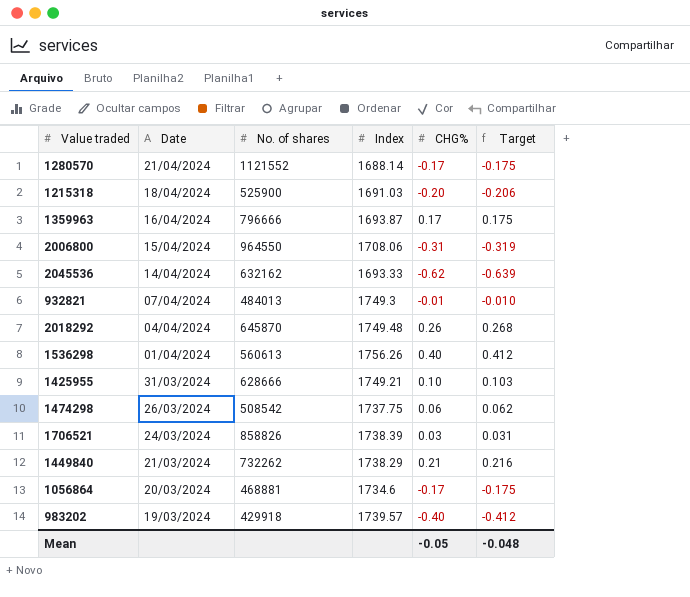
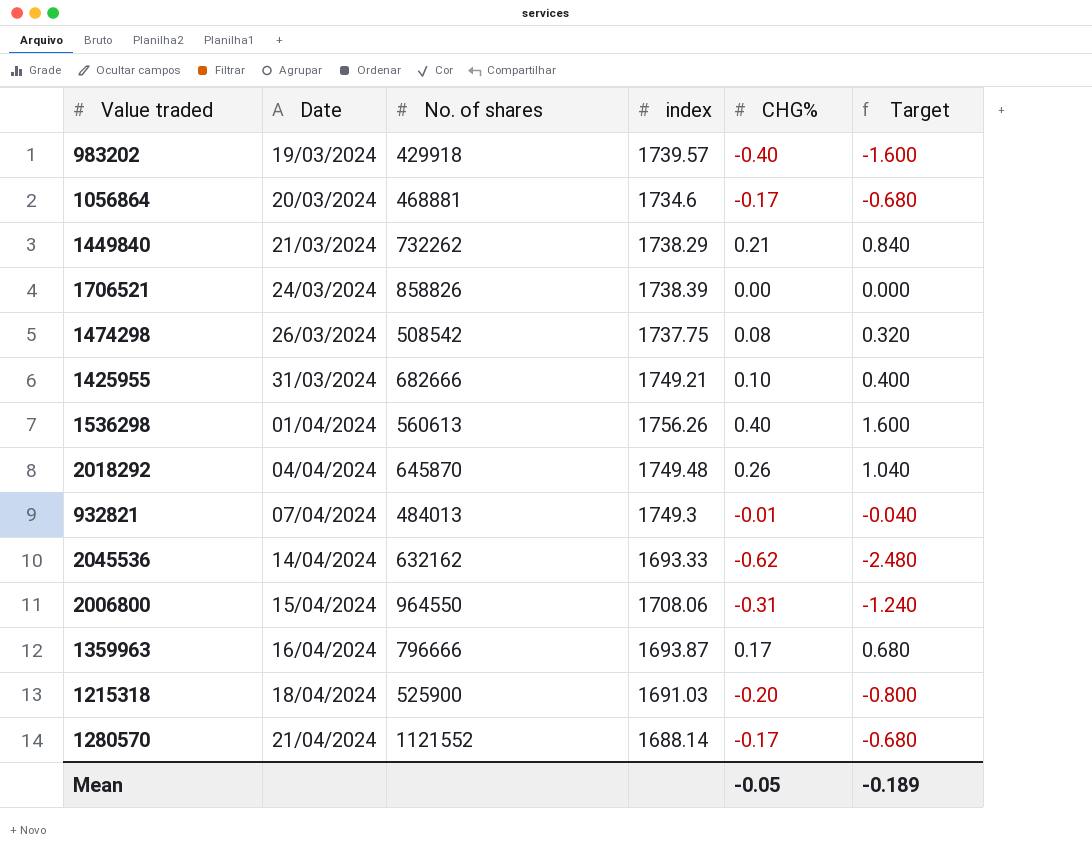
row order: Date descending -> Date ascending
column name: Index -> index
column Target | formula: [CHG%] * 1.03 -> [CHG%] * 4
1706521 | CHG%: 0.03 -> 0.00
1474298 | CHG%: 0.06 -> 0.08
1425955 | No. of shares: 628666 -> 682666
Mean | Target: -0.048 -> -0.189

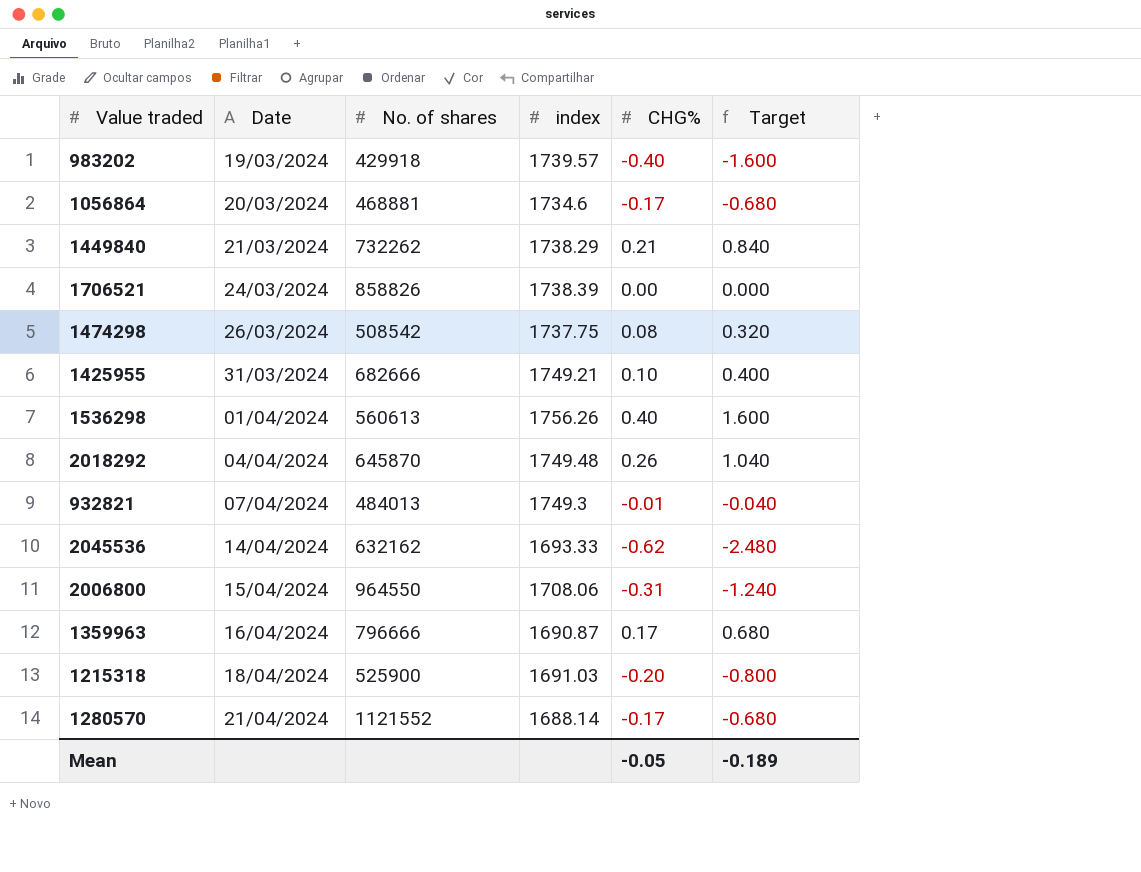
1359963 | index: 1693.87 -> 1690.87

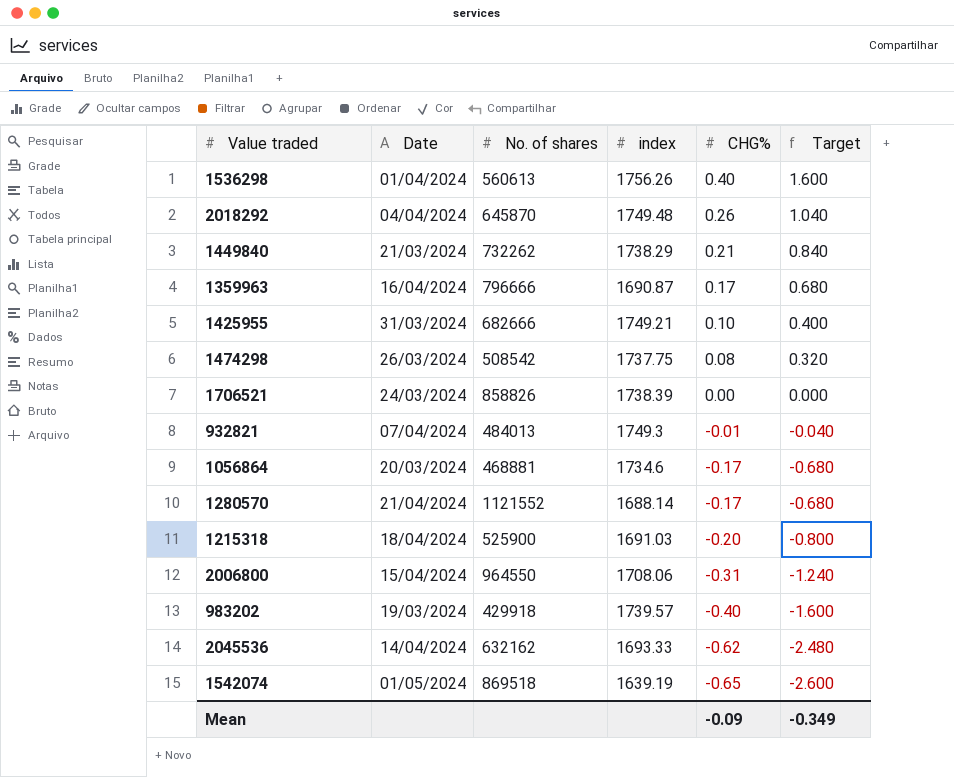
row order: Date ascending -> CHG% descending
row 1542074: none -> 01/05/2024 | 869518 | 1639.19 | -0.65 | -2.600
Mean | CHG%: -0.05 -> -0.09
Mean | Target: -0.189 -> -0.349

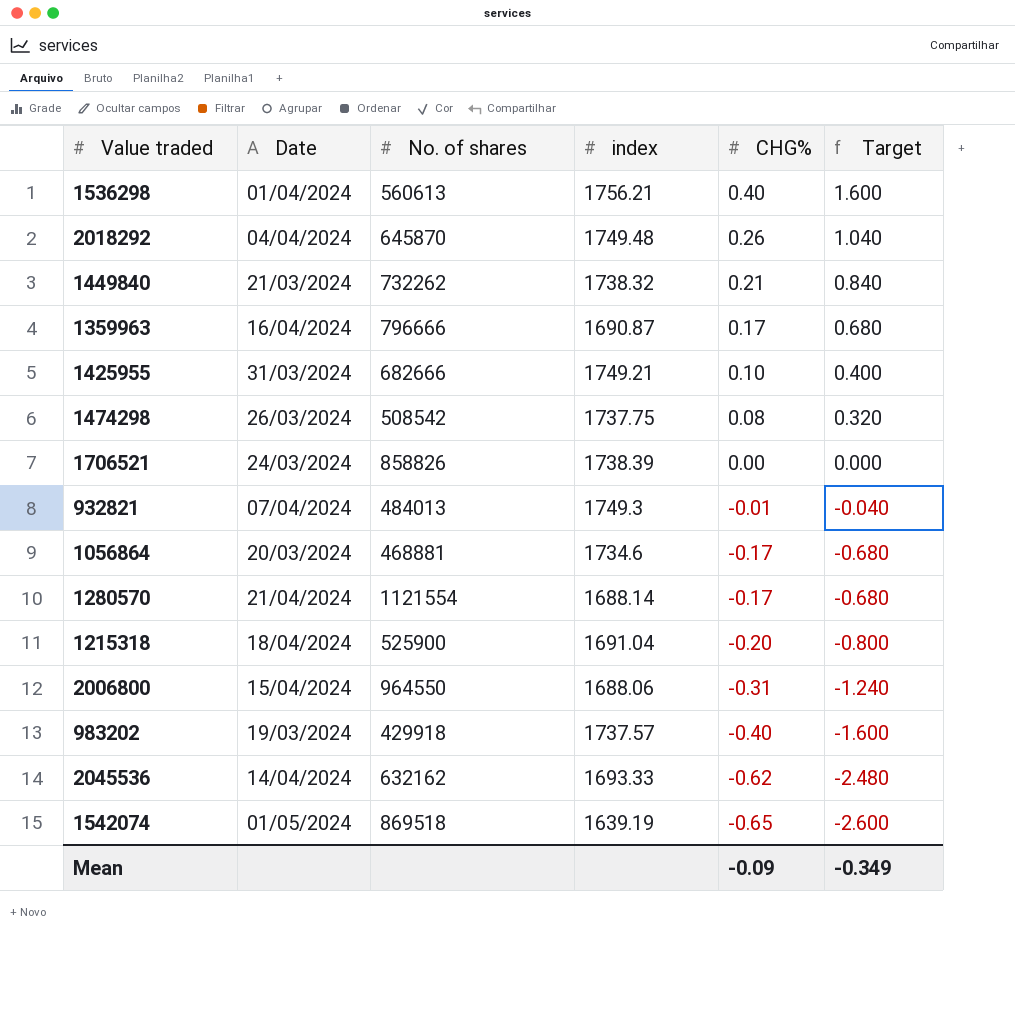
1536298 | index: 1756.26 -> 1756.21
1449840 | index: 1738.29 -> 1738.32
1280570 | No. of shares: 1121552 -> 1121554
1215318 | index: 1691.03 -> 1691.04
2006800 | index: 1708.06 -> 1688.06
983202 | index: 1739.57 -> 1737.57

